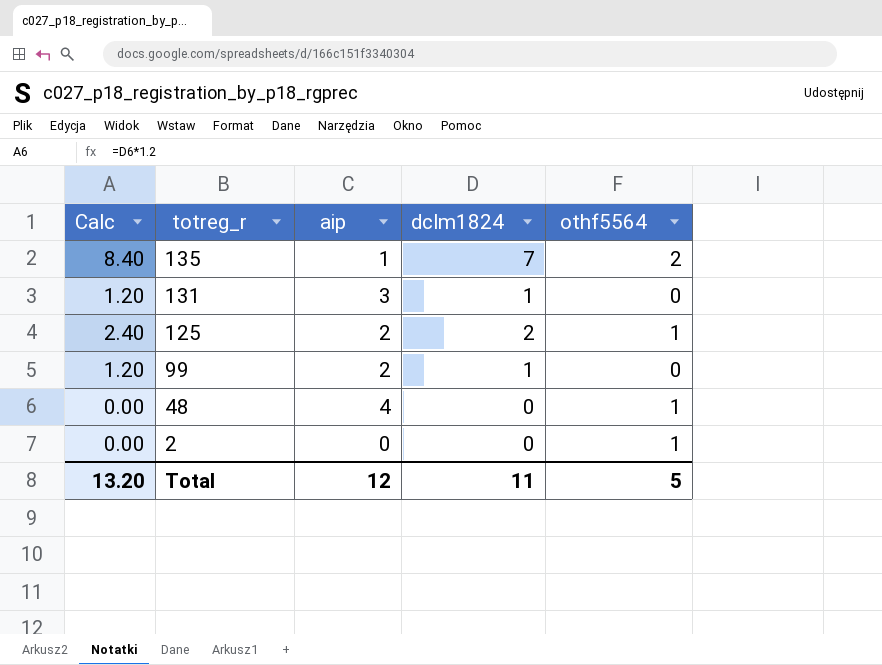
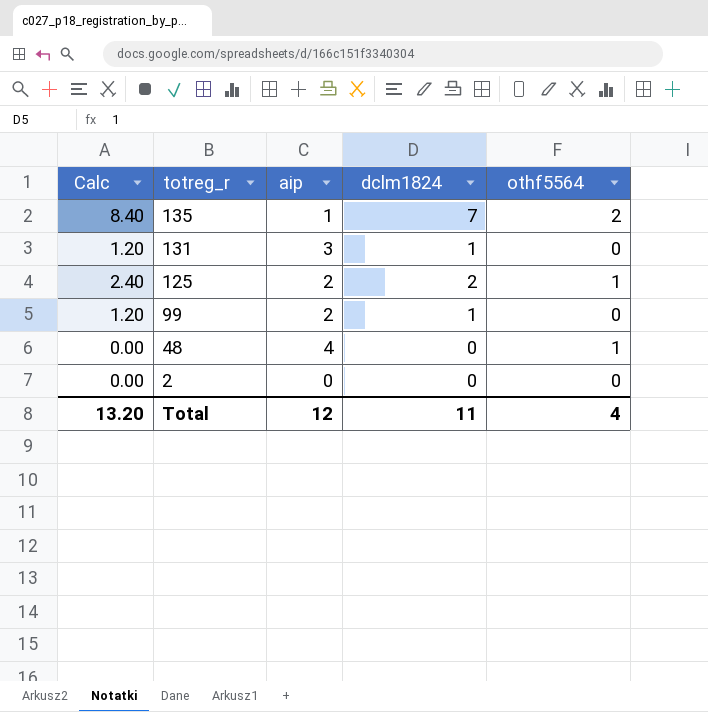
2 | othf5564: 1 -> 0
Total | othf5564: 5 -> 4

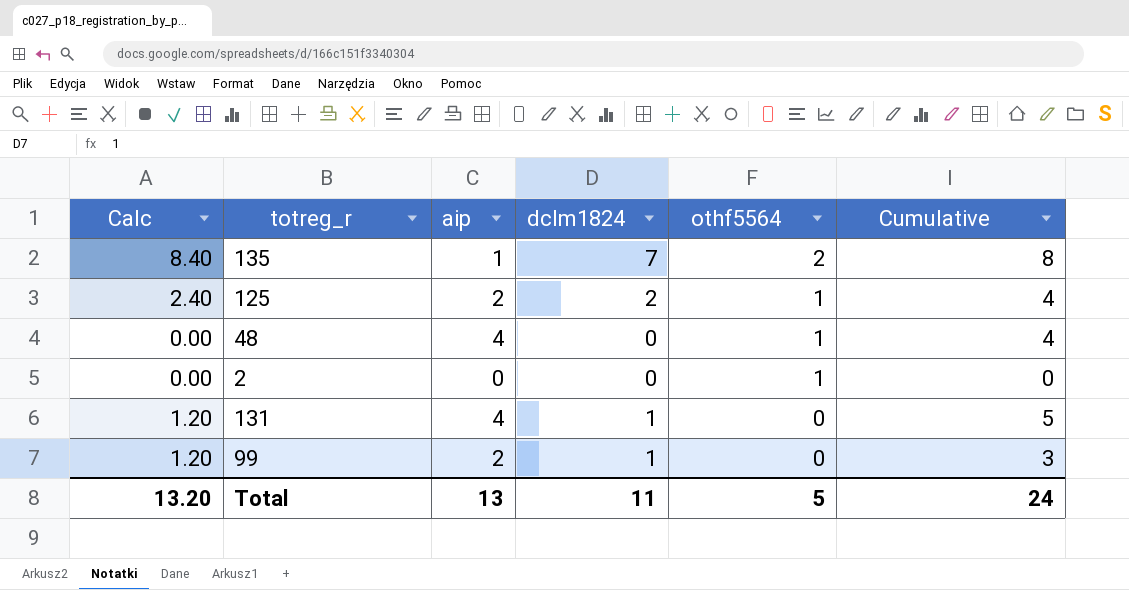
row order: totreg_r descending -> othf5564 descending
column Cumulative | formula: none -> [aip] + [dclm1824]
2 | othf5564: 0 -> 1
131 | aip: 3 -> 4
Total | aip: 12 -> 13
Total | othf5564: 4 -> 5

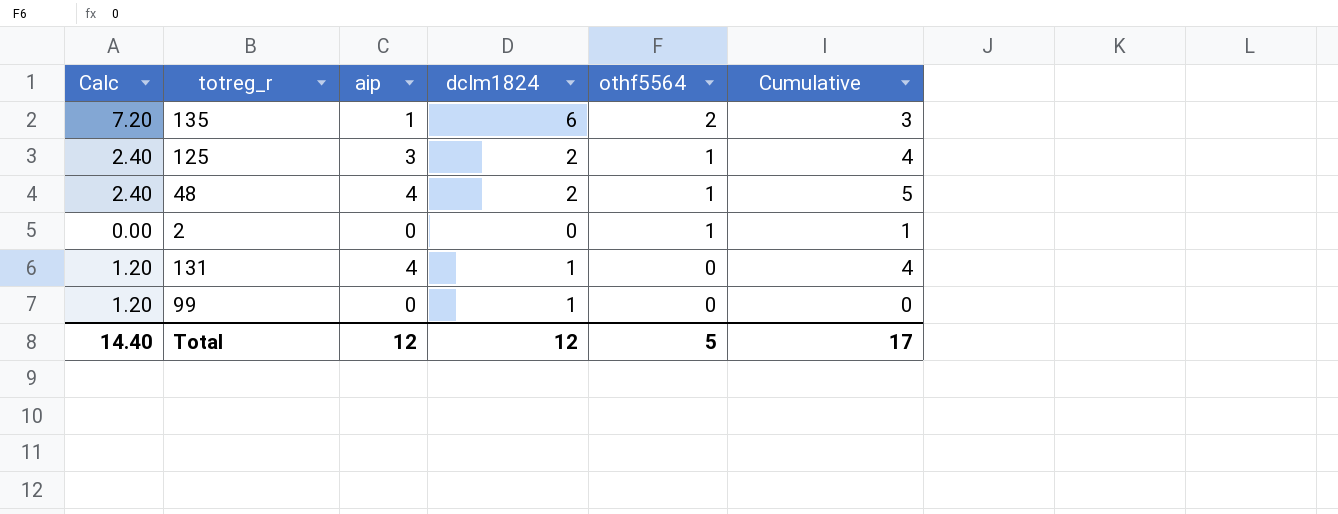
column Cumulative | formula: [aip] + [dclm1824] -> [aip] + [othf5564]
135 | Calc: 8.40 -> 7.20
135 | dclm1824: 7 -> 6
125 | aip: 2 -> 3
48 | Calc: 0.00 -> 2.40
48 | dclm1824: 0 -> 2
99 | aip: 2 -> 0
Total | Calc: 13.20 -> 14.40
Total | aip: 13 -> 12
Total | dclm1824: 11 -> 12
Total | Cumulative: 24 -> 17

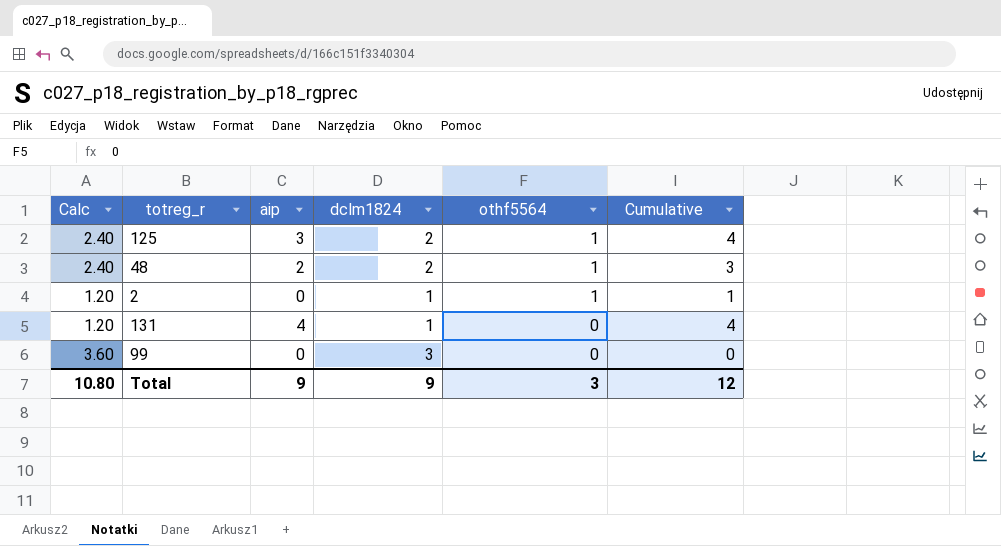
row 135: 7.20 | 1 | 6 | 2 | 3 -> none
48 | aip: 4 -> 2
48 | Cumulative: 5 -> 3
2 | Calc: 0.00 -> 1.20
2 | dclm1824: 0 -> 1
99 | Calc: 1.20 -> 3.60
99 | dclm1824: 1 -> 3
Total | Calc: 14.40 -> 10.80
Total | aip: 12 -> 9
Total | dclm1824: 12 -> 9
Total | othf5564: 5 -> 3
Total | Cumulative: 17 -> 12

